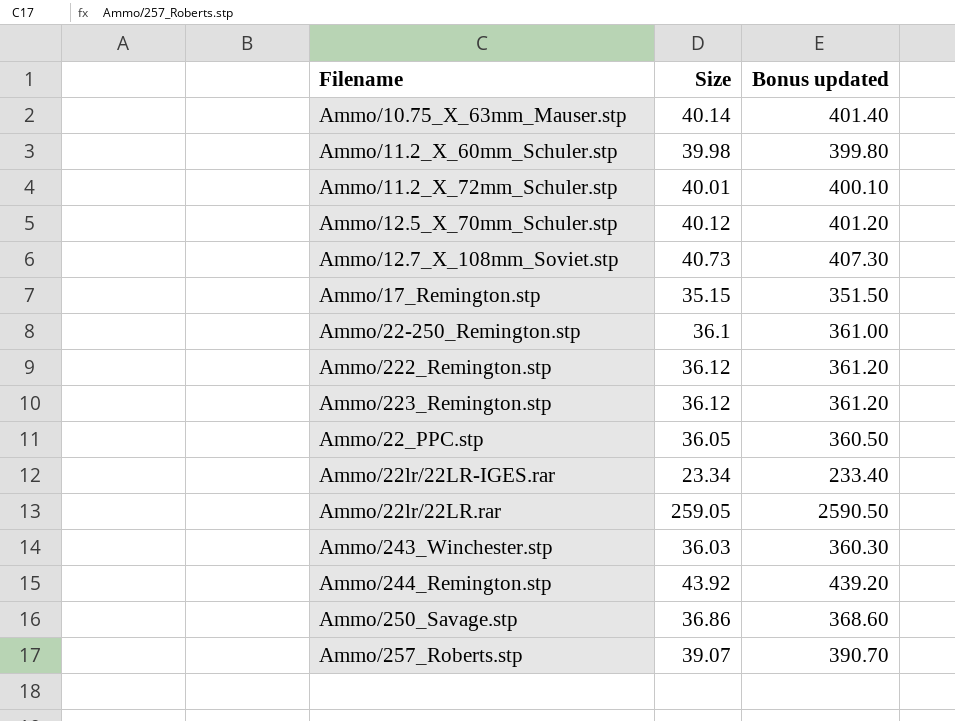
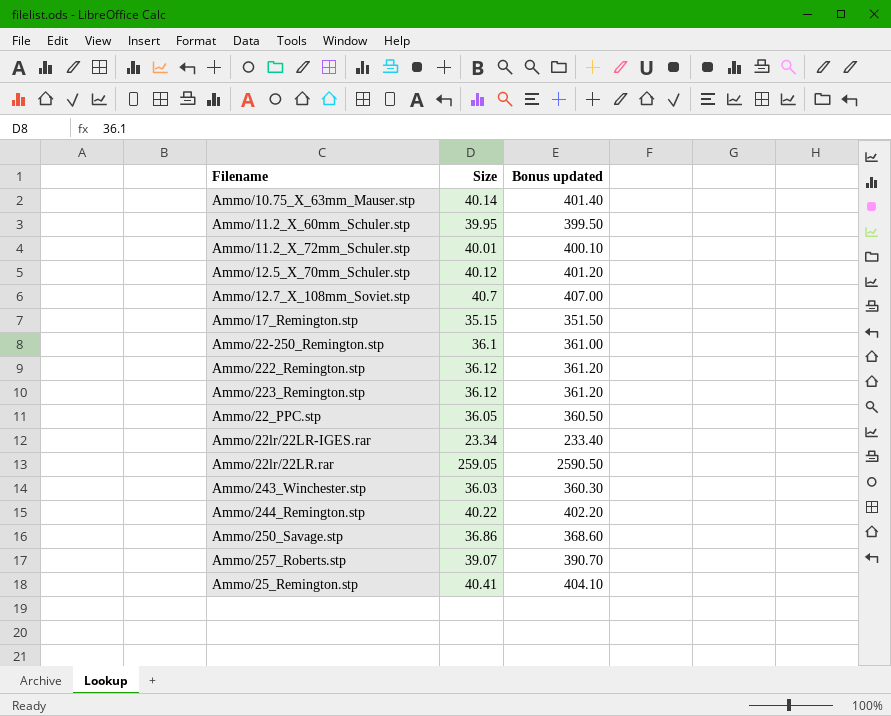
Ammo/11.2_X_60mm_Schuler.stp | Size: 39.98 -> 39.95
Ammo/11.2_X_60mm_Schuler.stp | Bonus updated: 399.80 -> 399.50
Ammo/12.7_X_108mm_Soviet.stp | Size: 40.73 -> 40.7
Ammo/12.7_X_108mm_Soviet.stp | Bonus updated: 407.30 -> 407.00
Ammo/244_Remington.stp | Size: 43.92 -> 40.22
Ammo/244_Remington.stp | Bonus updated: 439.20 -> 402.20
row Ammo/25_Remington.stp: none -> 40.41 | 404.10

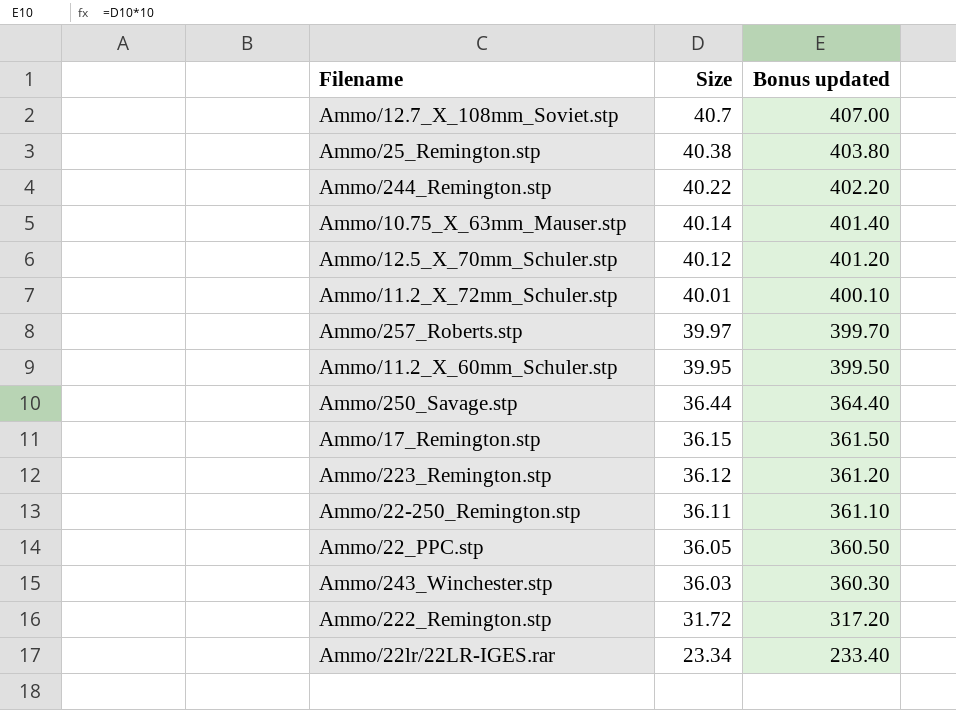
row order: none -> Size descending
row Ammo/22lr/22LR.rar: 259.05 | 2590.50 -> none
Ammo/25_Remington.stp | Size: 40.41 -> 40.38
Ammo/25_Remington.stp | Bonus updated: 404.10 -> 403.80
Ammo/257_Roberts.stp | Size: 39.07 -> 39.97
Ammo/257_Roberts.stp | Bonus updated: 390.70 -> 399.70
Ammo/250_Savage.stp | Size: 36.86 -> 36.44
Ammo/250_Savage.stp | Bonus updated: 368.60 -> 364.40
Ammo/17_Remington.stp | Size: 35.15 -> 36.15
Ammo/17_Remington.stp | Bonus updated: 351.50 -> 361.50
Ammo/22-250_Remington.stp | Size: 36.1 -> 36.11
Ammo/22-250_Remington.stp | Bonus updated: 361.00 -> 361.10
Ammo/222_Remington.stp | Size: 36.12 -> 31.72
Ammo/222_Remington.stp | Bonus updated: 361.20 -> 317.20

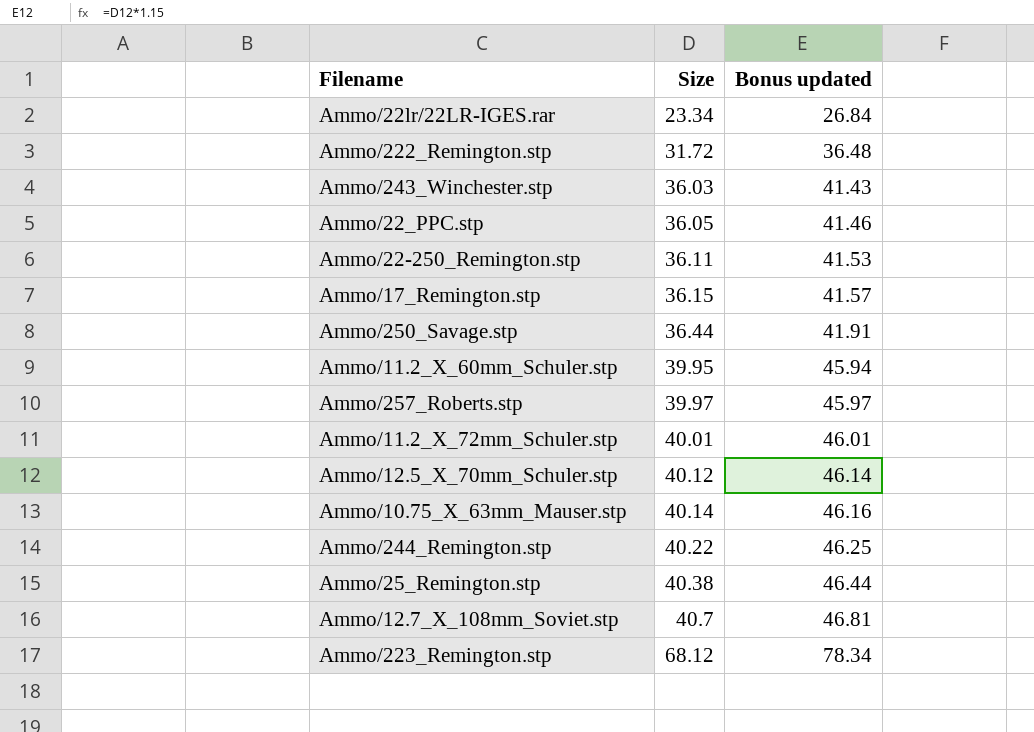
row order: Size descending -> Size ascending
column Bonus updated | formula: [Size] * 10 -> [Size] * 1.15
Ammo/223_Remington.stp | Size: 36.12 -> 68.12

